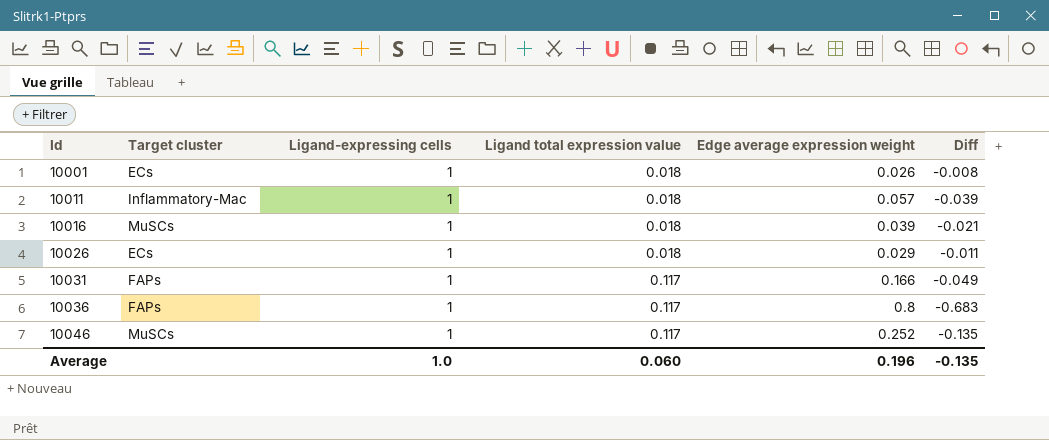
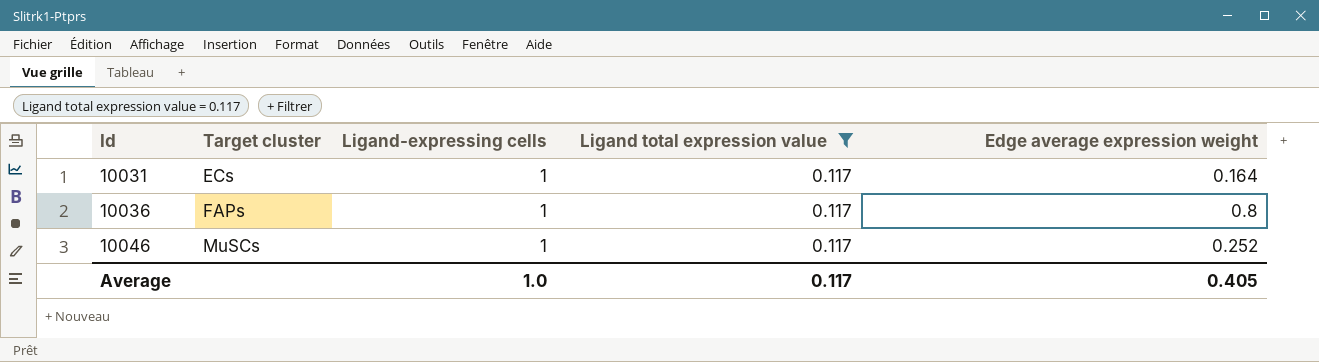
filter: none -> Ligand total expression value = 0.117
column Diff | formula: [Ligand total expression value] - [Edge average expression weight] -> none
10031 | Target cluster: FAPs -> ECs
10031 | Edge average expression weight: 0.166 -> 0.164
Average | Ligand total expression value: 0.060 -> 0.117
Average | Edge average expression weight: 0.196 -> 0.405

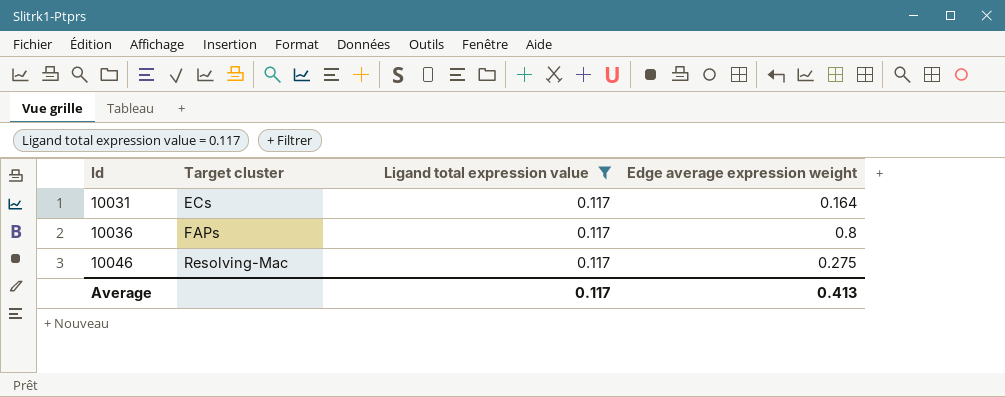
column Ligand-expressing cells | position: 3 -> none
10046 | Target cluster: MuSCs -> Resolving-Mac
10046 | Edge average expression weight: 0.252 -> 0.275
Average | Edge average expression weight: 0.405 -> 0.413

